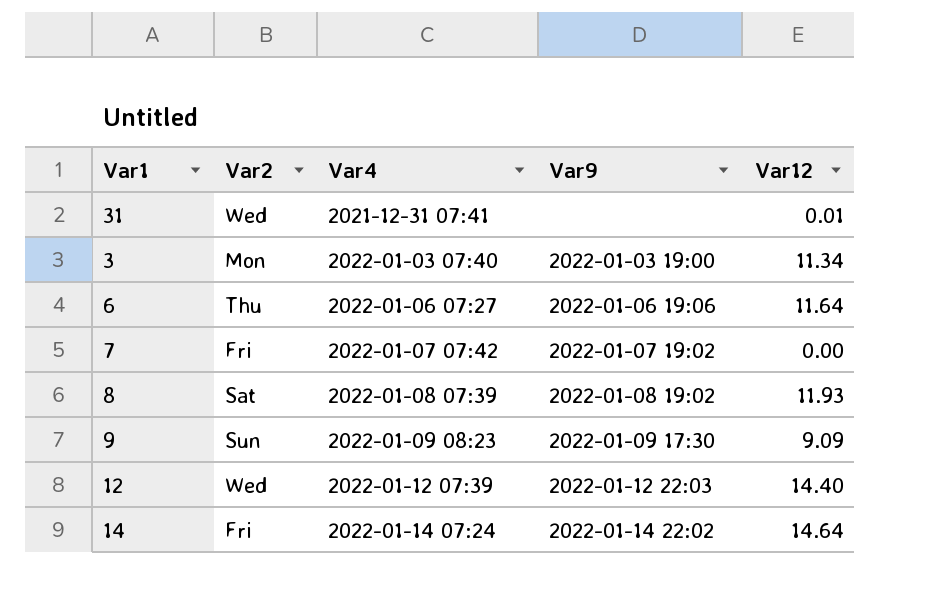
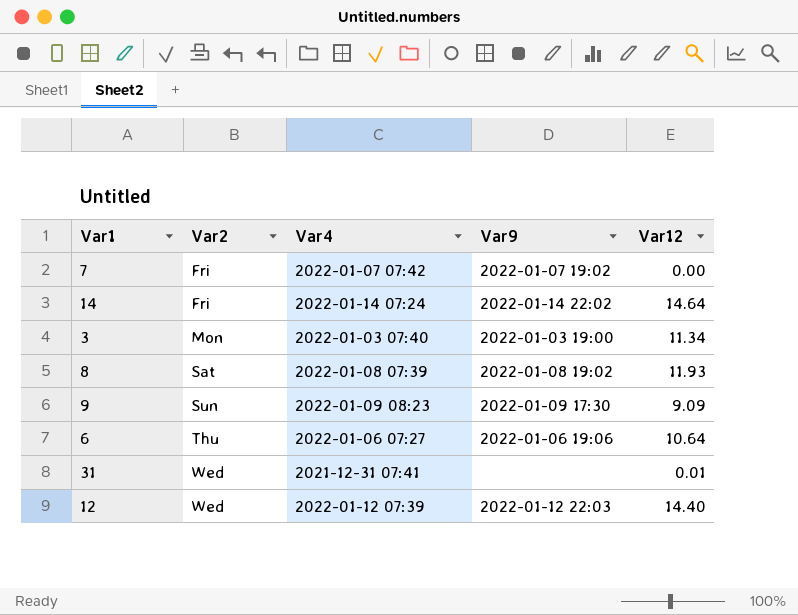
row order: Var4 ascending -> Var2 ascending
6 | Var12: 11.64 -> 10.64

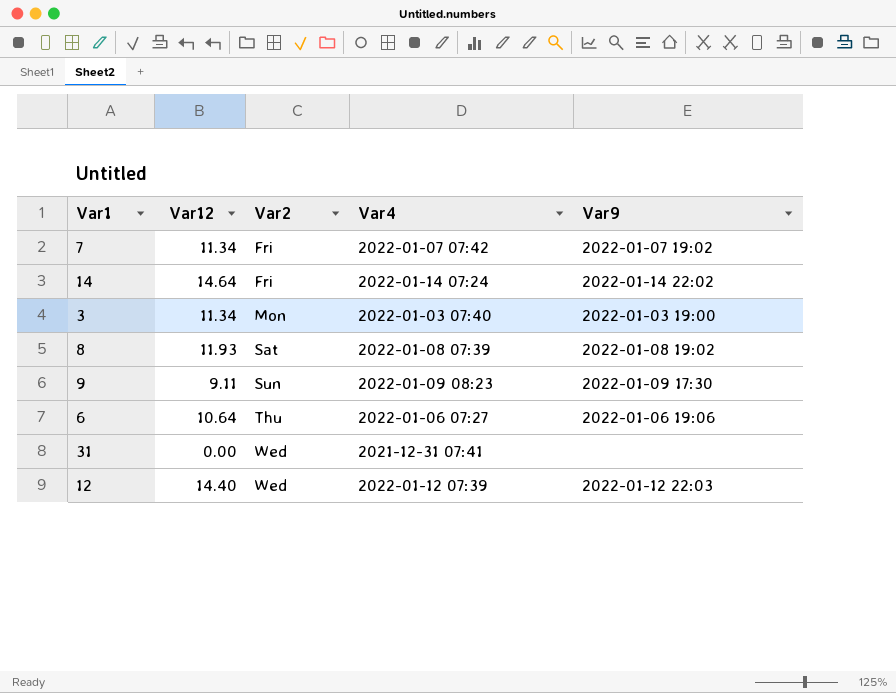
column Var12 | position: 5 -> 2
7 | Var12: 0.00 -> 11.34
9 | Var12: 9.09 -> 9.11
31 | Var12: 0.01 -> 0.00

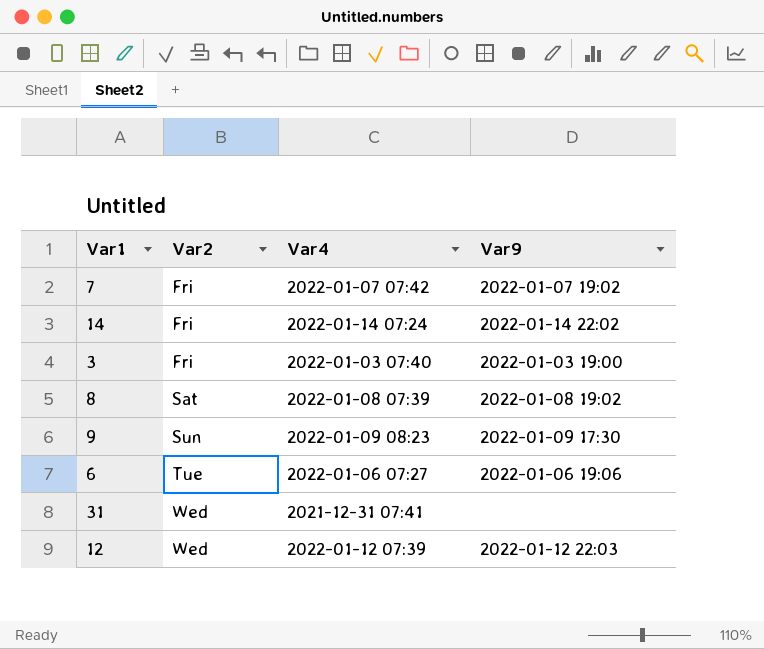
column Var12 | position: 2 -> none
3 | Var2: Mon -> Fri
6 | Var2: Thu -> Tue

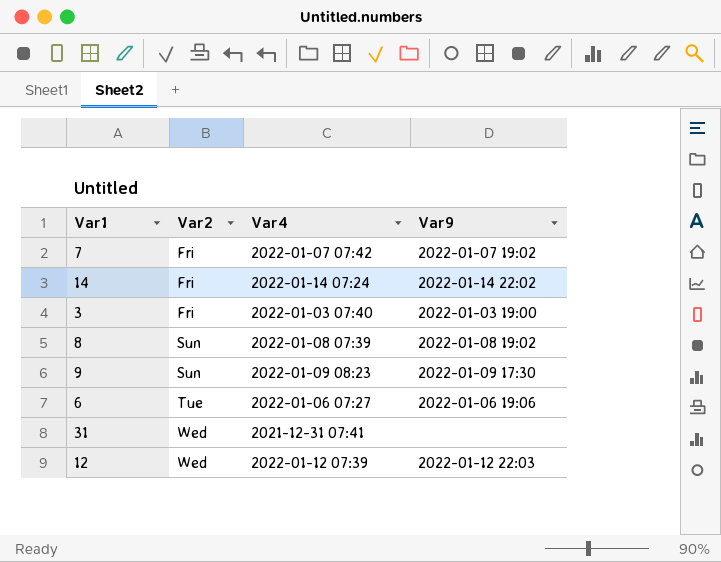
8 | Var2: Sat -> Sun

